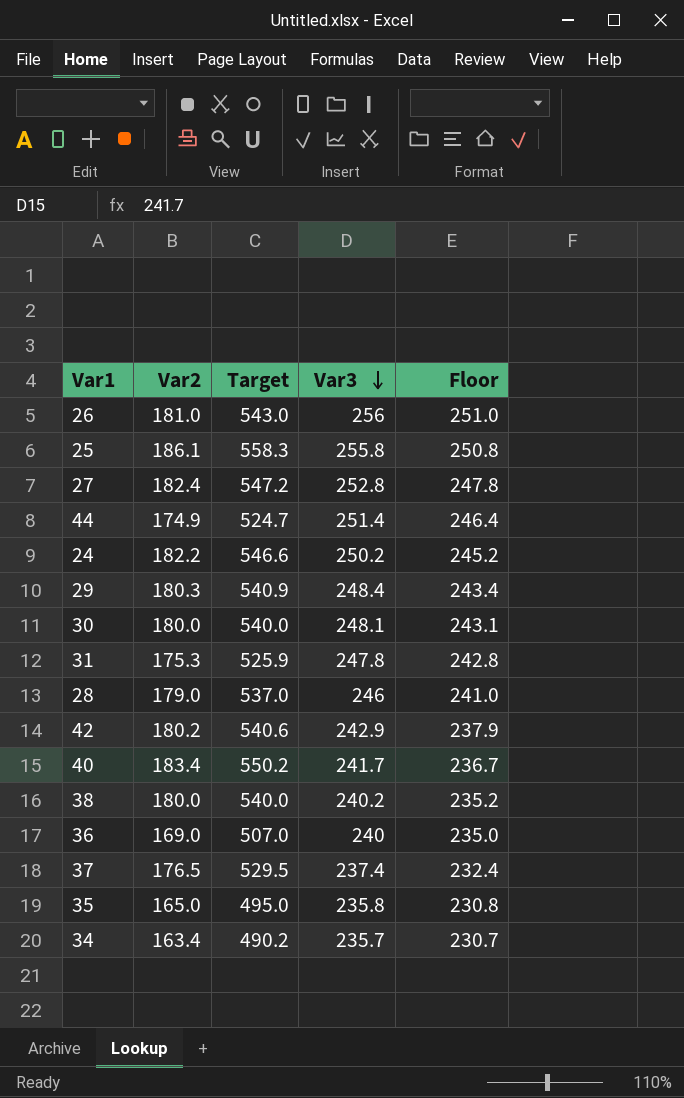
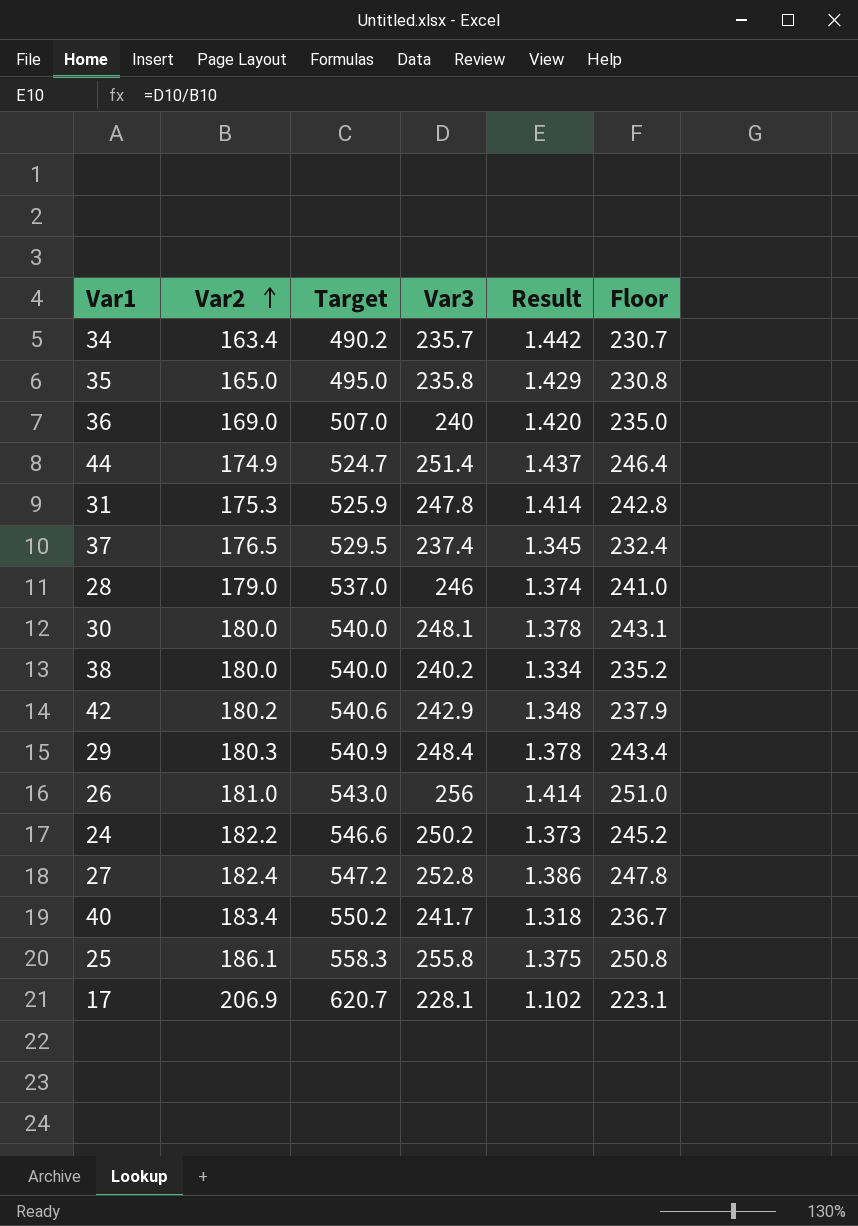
row order: Var3 descending -> Var2 ascending
column Result | formula: none -> [Var3] / [Var2]
row 17: none -> 206.9 | 620.7 | 228.1 | 1.102 | 223.1

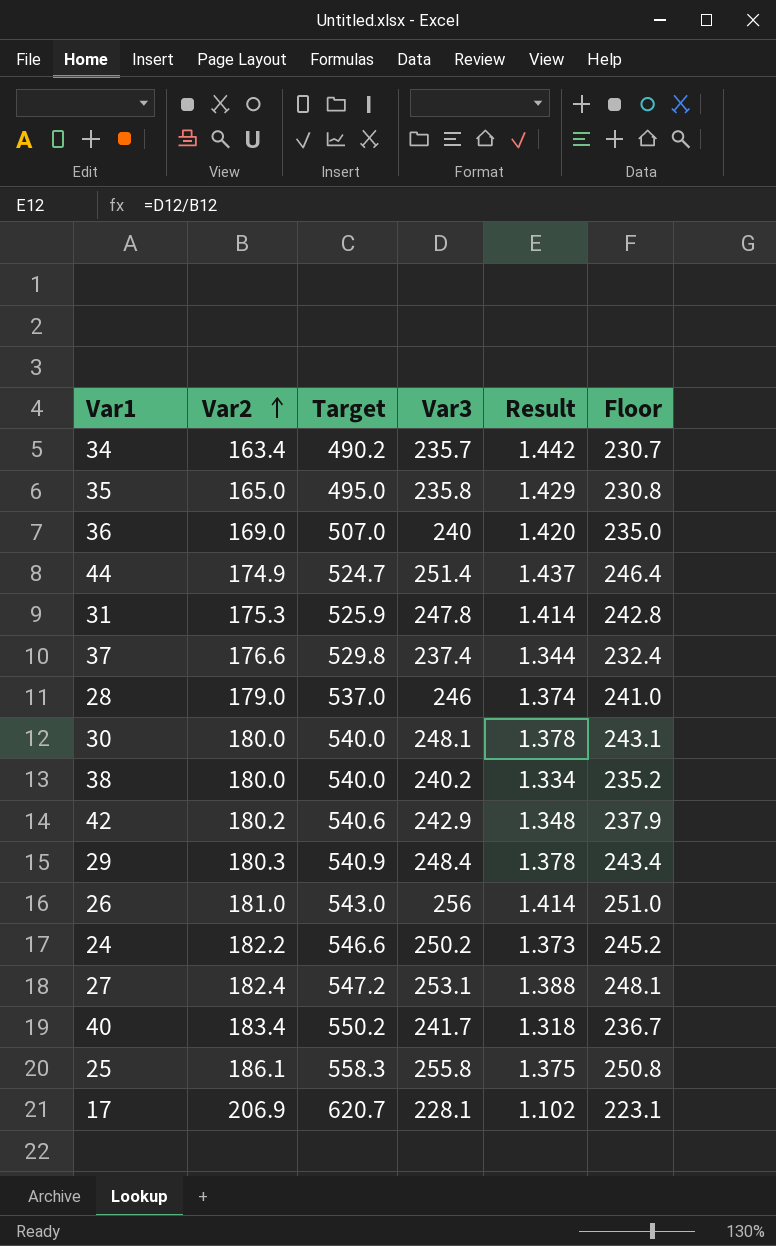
37 | Var2: 176.5 -> 176.6
37 | Target: 529.5 -> 529.8
37 | Result: 1.345 -> 1.344
27 | Var3: 252.8 -> 253.1
27 | Result: 1.386 -> 1.388
27 | Floor: 247.8 -> 248.1

